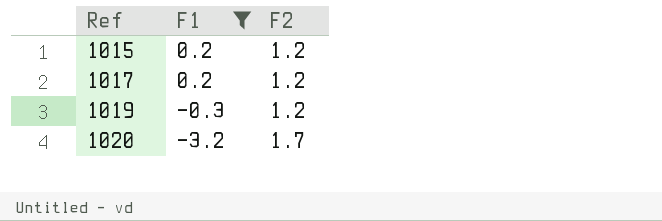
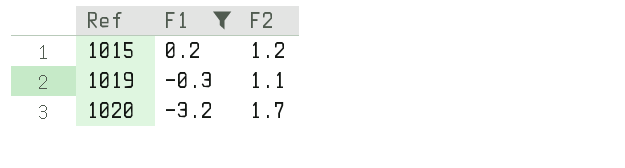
row 1017: 0.2 | 1.2 -> none
1019 | F2: 1.2 -> 1.1

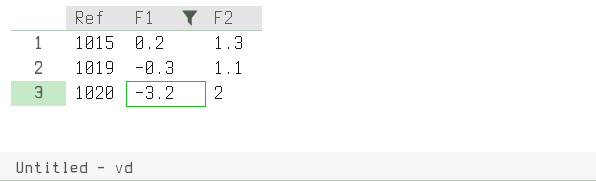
1015 | F2: 1.2 -> 1.3
1020 | F2: 1.7 -> 2

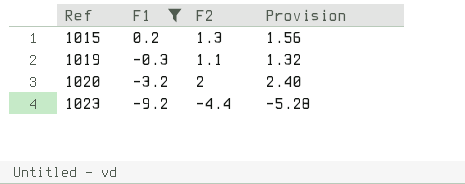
column Provision | formula: none -> [F2] * 1.2
row 1023: none -> -9.2 | -4.4 | -5.28

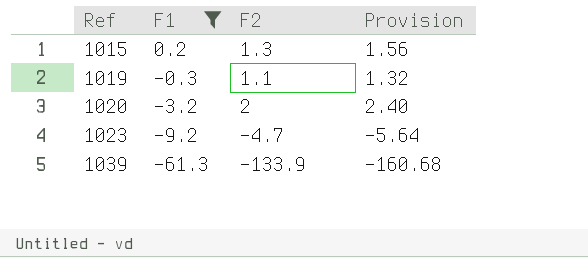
1023 | F2: -4.4 -> -4.7
1023 | Provision: -5.28 -> -5.64
row 1039: none -> -61.3 | -133.9 | -160.68

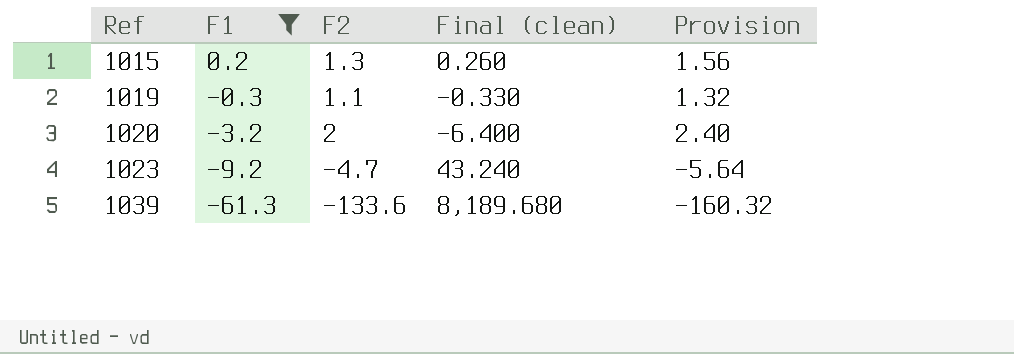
column Final (clean) | formula: none -> [F1] * [F2]
1039 | F2: -133.9 -> -133.6
1039 | Provision: -160.68 -> -160.32

